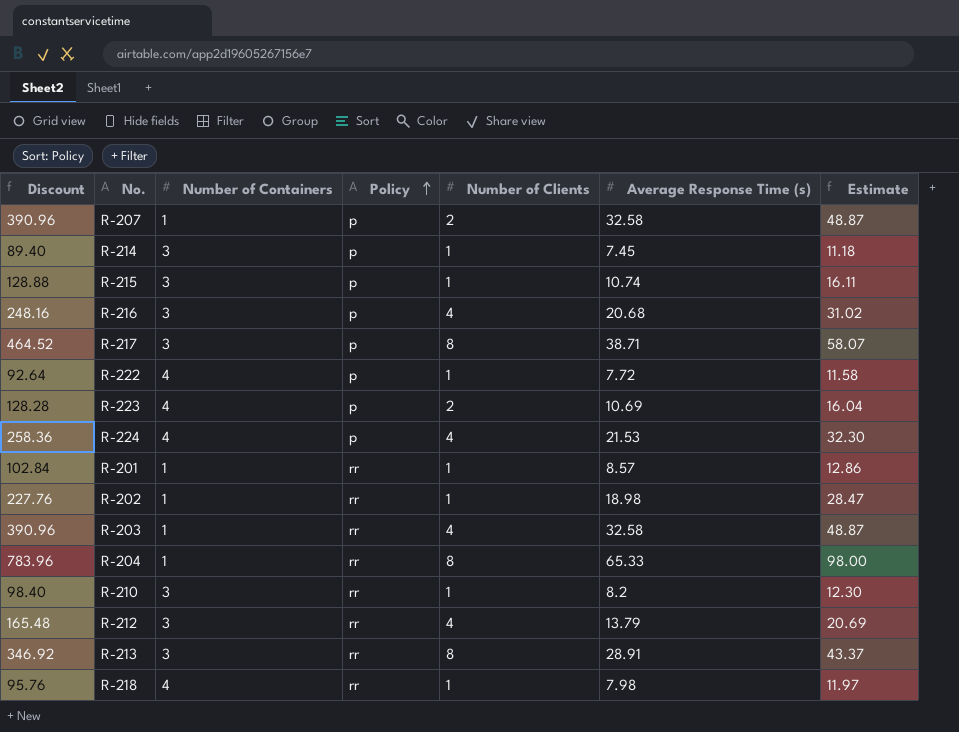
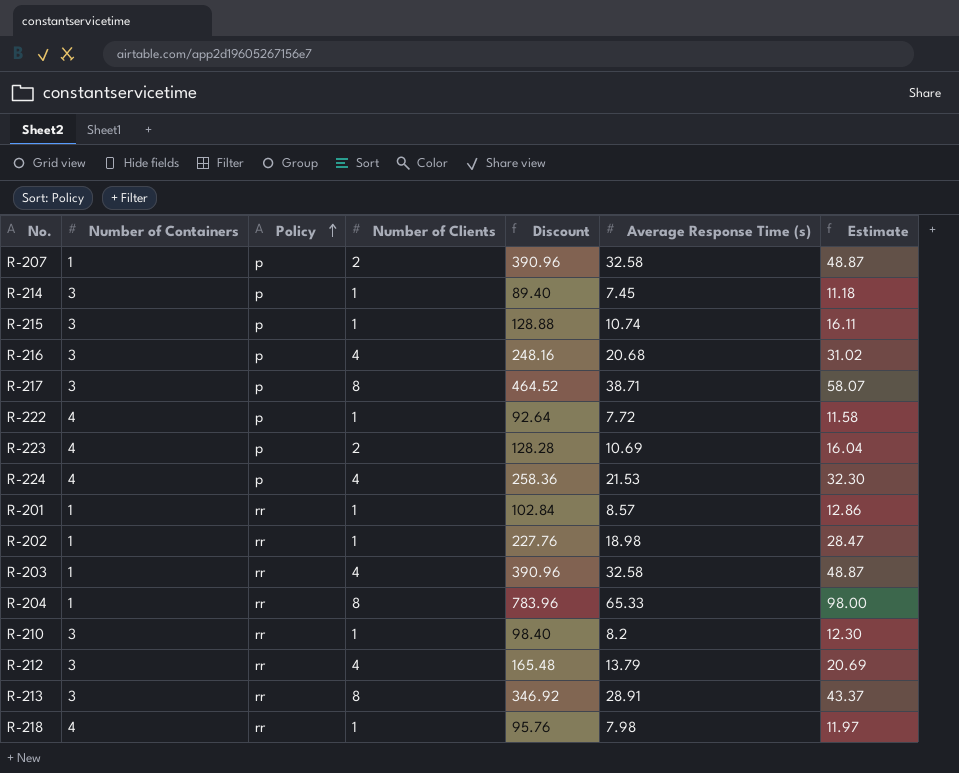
column Discount | position: 1 -> 5

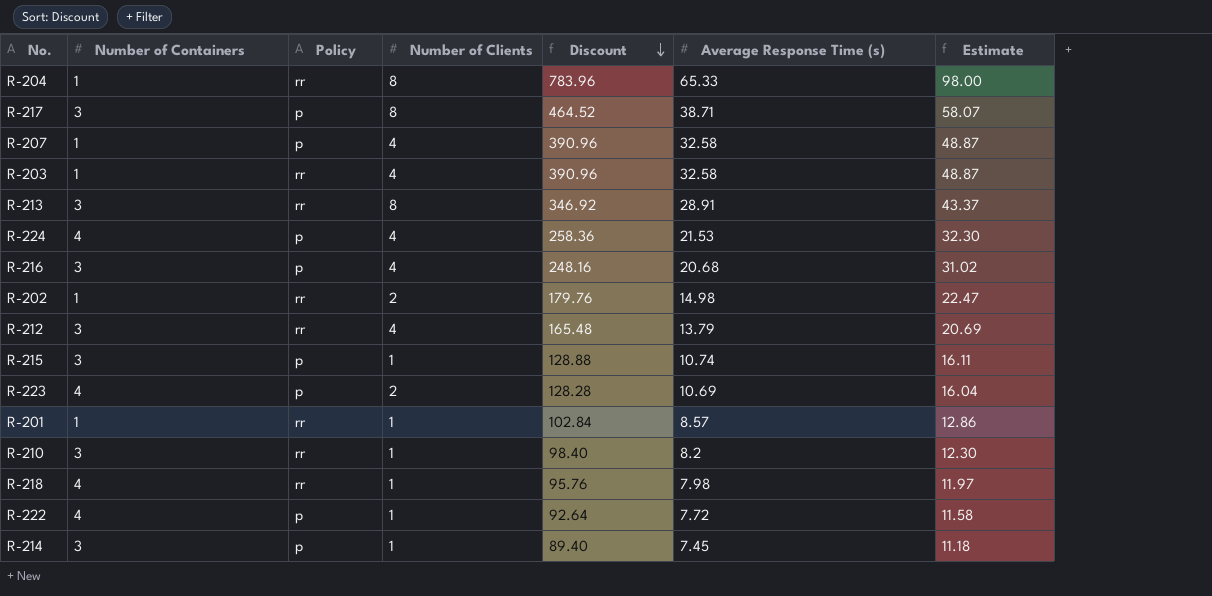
row order: Policy ascending -> Discount descending
R-207 | Number of Clients: 2 -> 4
R-202 | Number of Clients: 1 -> 2
R-202 | Discount: 227.76 -> 179.76
R-202 | Average Response Time (s): 18.98 -> 14.98
R-202 | Estimate: 28.47 -> 22.47

